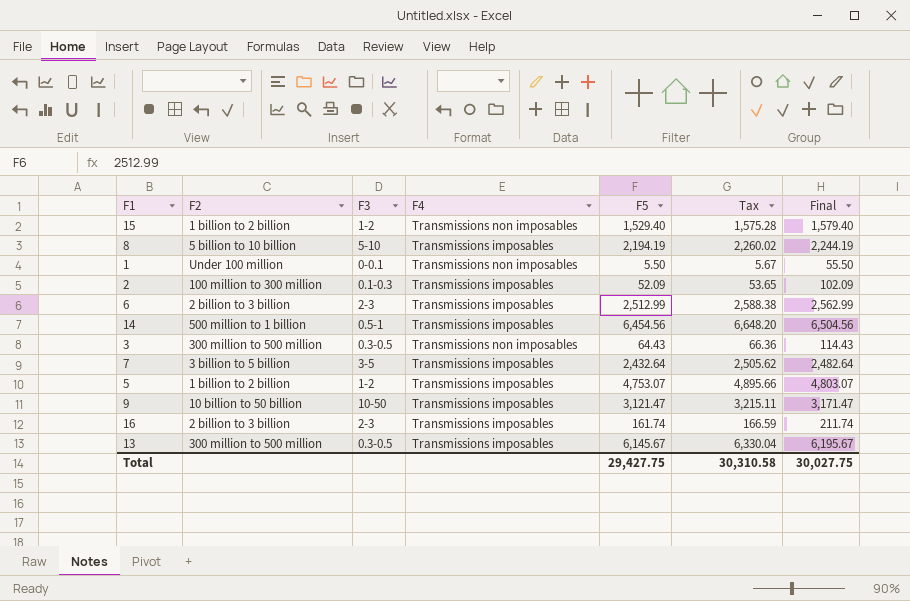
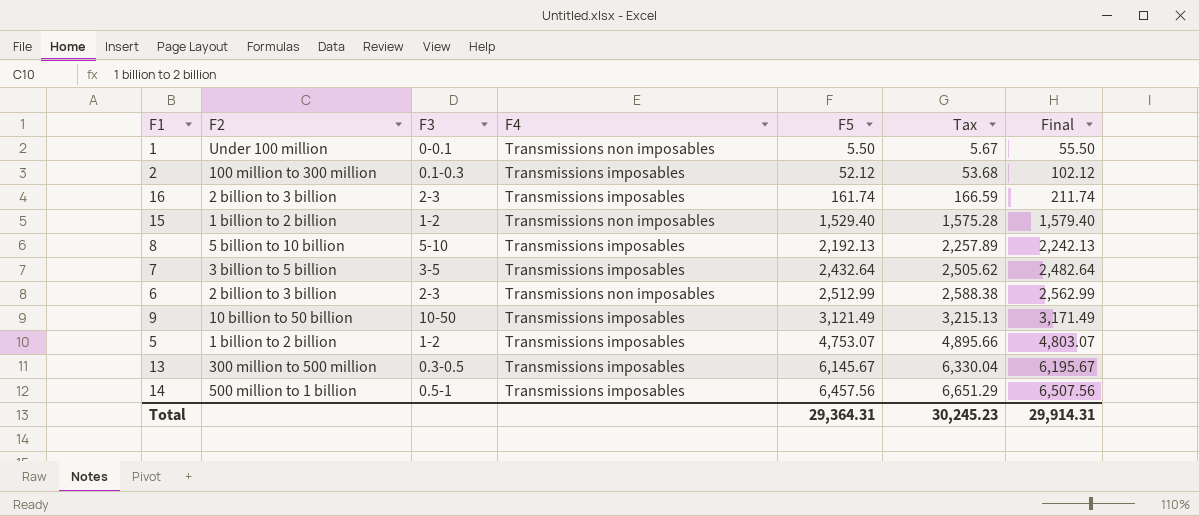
row order: none -> F5 ascending
row 3: 300 million to 500 million | 0.3-0.5 | Transmissions non imposables | 64.43 | 66.36 | 114.43 -> none
2 | F5: 52.09 -> 52.12
2 | Tax: 53.65 -> 53.68
2 | Final: 102.09 -> 102.12
8 | F5: 2,194.19 -> 2,192.13
8 | Tax: 2,260.02 -> 2,257.89
8 | Final: 2,244.19 -> 2,242.13
6 | F4: Transmissions imposables -> Transmissions non imposables
9 | F5: 3,121.47 -> 3,121.49
9 | Tax: 3,215.11 -> 3,215.13
9 | Final: 3,171.47 -> 3,171.49
14 | F5: 6,454.56 -> 6,457.56
14 | Tax: 6,648.20 -> 6,651.29
14 | Final: 6,504.56 -> 6,507.56
Total | F5: 29,427.75 -> 29,364.31
Total | Tax: 30,310.58 -> 30,245.23
Total | Final: 30,027.75 -> 29,914.31

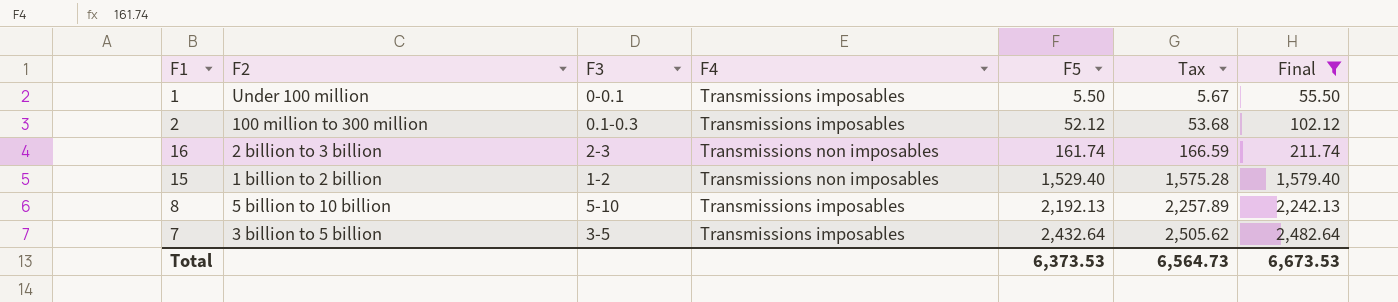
filter: none -> Final <= 2,482.64
1 | F4: Transmissions non imposables -> Transmissions imposables
16 | F4: Transmissions imposables -> Transmissions non imposables
Total | F5: 29,364.31 -> 6,373.53
Total | Tax: 30,245.23 -> 6,564.73
Total | Final: 29,914.31 -> 6,673.53

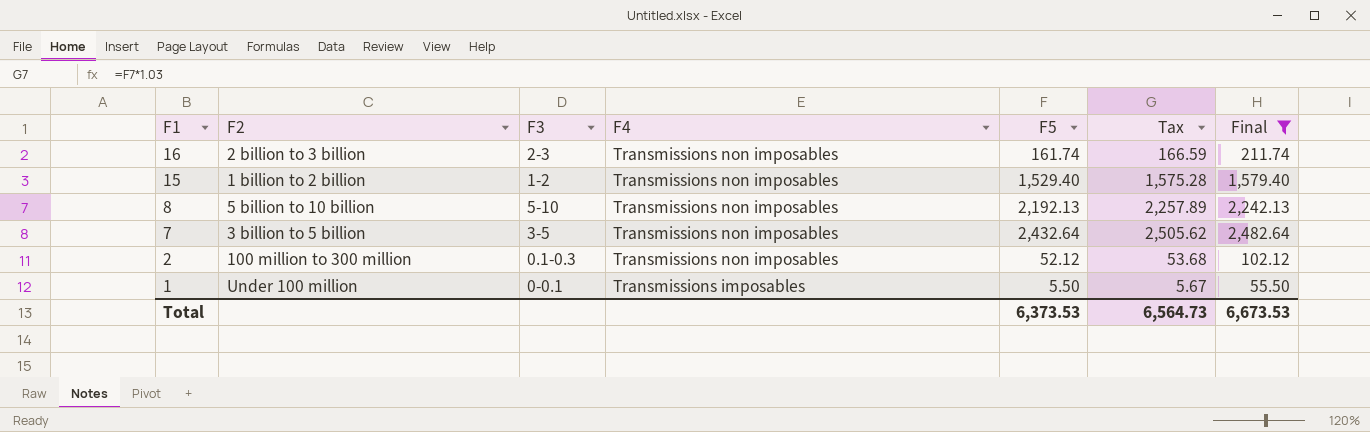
row order: F5 ascending -> F1 descending
8 | F4: Transmissions imposables -> Transmissions non imposables
7 | F4: Transmissions imposables -> Transmissions non imposables
2 | F4: Transmissions imposables -> Transmissions non imposables

